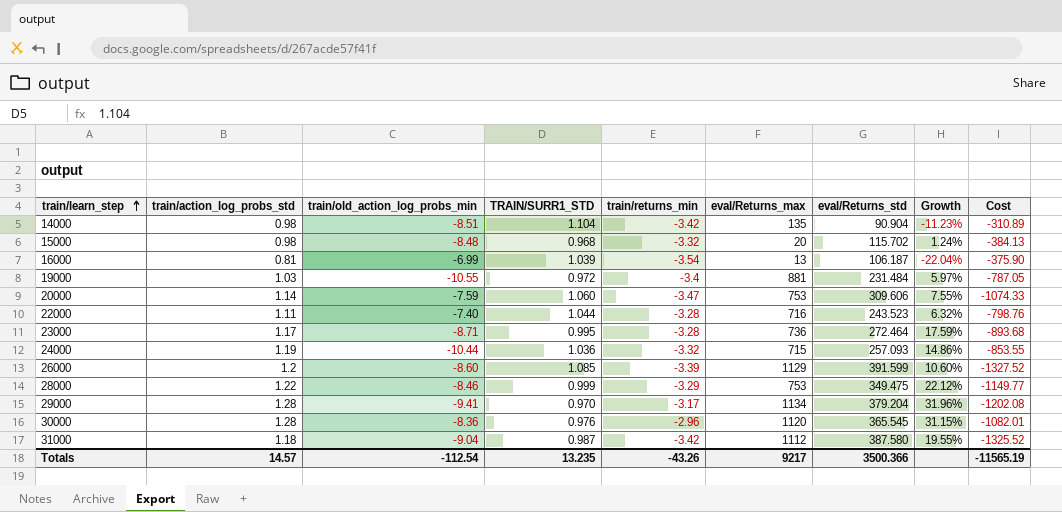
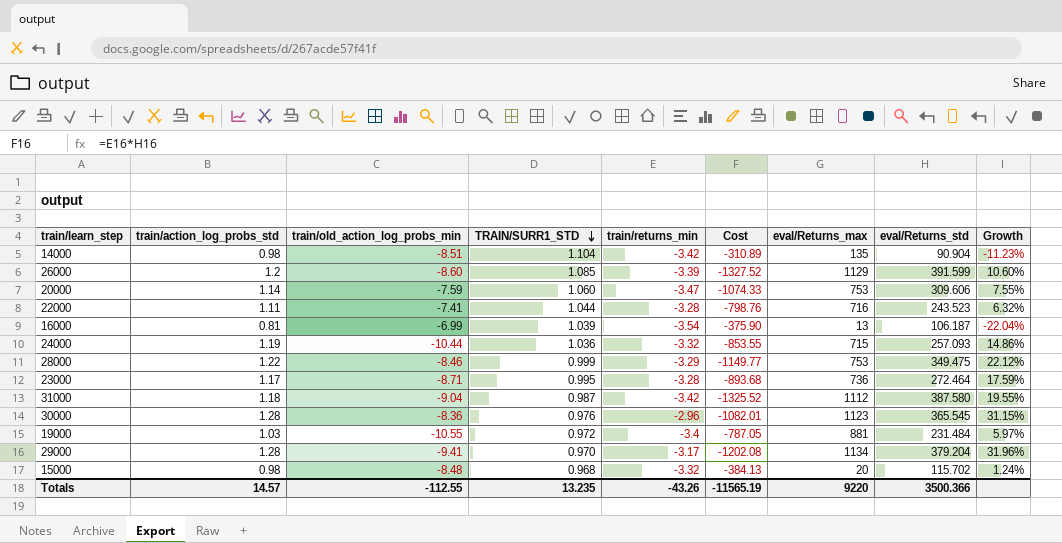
row order: train/learn_step ascending -> TRAIN/SURR1_STD descending
column Cost | position: 9 -> 6
22000 | train/old_action_log_probs_min: -7.40 -> -7.41
30000 | eval/Returns_max: 1120 -> 1123
Totals | train/old_action_log_probs_min: -112.54 -> -112.55
Totals | eval/Returns_max: 9217 -> 9220

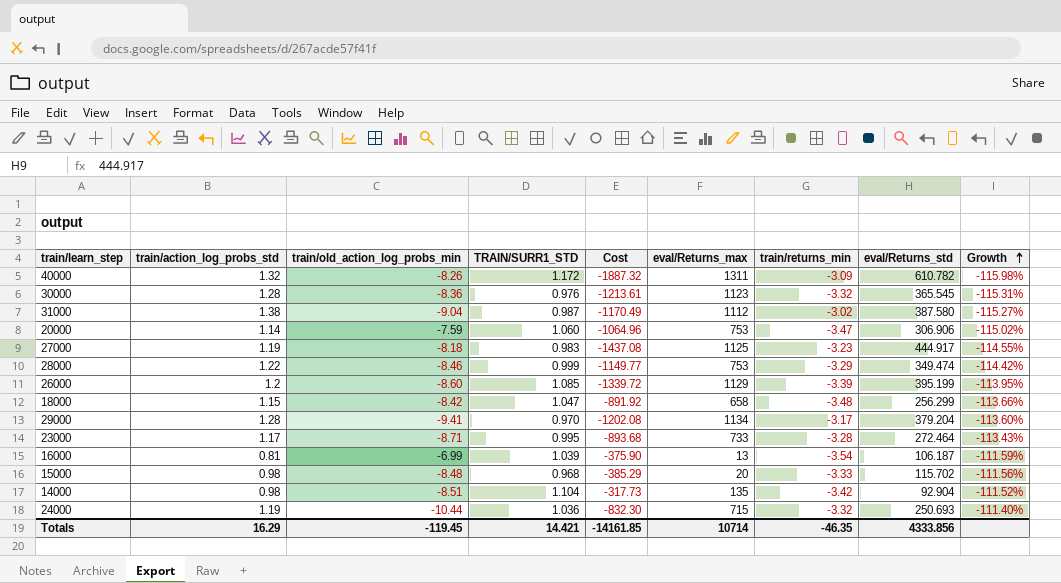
row order: TRAIN/SURR1_STD descending -> Growth ascending
column train/returns_min | position: 5 -> 7
column Growth | formula: ([train/action_log_probs_std] - [TRAIN/SURR1_STD]) / [TRAIN/SURR1_STD] -> ([train/action_log_probs_std] - [train/old_action_log_probs_min]) / [train/old_action_log_probs_min]
row 22000: 1.11 | -7.41 | 1.044 | -3.28 | -798.76 | 716 | 243.523 | 6.32% -> none
row 19000: 1.03 | -10.55 | 0.972 | -3.4 | -787.05 | 881 | 231.484 | 5.97% -> none
row 40000: none -> 1.32 | -8.26 | 1.172 | -1887.32 | 1311 | -3.09 | 610.782 | -115.98%
30000 | Cost: -1082.01 -> -1213.61
30000 | train/returns_min: -2.96 -> -3.32
31000 | train/action_log_probs_std: 1.18 -> 1.38
31000 | Cost: -1325.52 -> -1170.49
31000 | train/returns_min: -3.42 -> -3.02
20000 | Cost: -1074.33 -> -1064.96
20000 | eval/Returns_std: 309.606 -> 306.906
row 27000: none -> 1.19 | -8.18 | 0.983 | -1437.08 | 1125 | -3.23 | 444.917 | -114.55%
28000 | eval/Returns_std: 349.475 -> 349.474
26000 | Cost: -1327.52 -> -1339.72
26000 | eval/Returns_std: 391.599 -> 395.199
row 18000: none -> 1.15 | -8.42 | 1.047 | -891.92 | 658 | -3.48 | 256.299 | -113.66%
23000 | eval/Returns_max: 736 -> 733
15000 | Cost: -384.13 -> -385.29
15000 | train/returns_min: -3.32 -> -3.33
14000 | Cost: -310.89 -> -317.73
14000 | eval/Returns_std: 90.904 -> 92.904
24000 | Cost: -853.55 -> -832.30
24000 | eval/Returns_std: 257.093 -> 250.693
Totals | train/action_log_probs_std: 14.57 -> 16.29
Totals | train/old_action_log_probs_min: -112.55 -> -119.45
Totals | TRAIN/SURR1_STD: 13.235 -> 14.421
Totals | Cost: -11565.19 -> -14161.85
Totals | eval/Returns_max: 9220 -> 10714
Totals | train/returns_min: -43.26 -> -46.35
Totals | eval/Returns_std: 3500.366 -> 4333.856

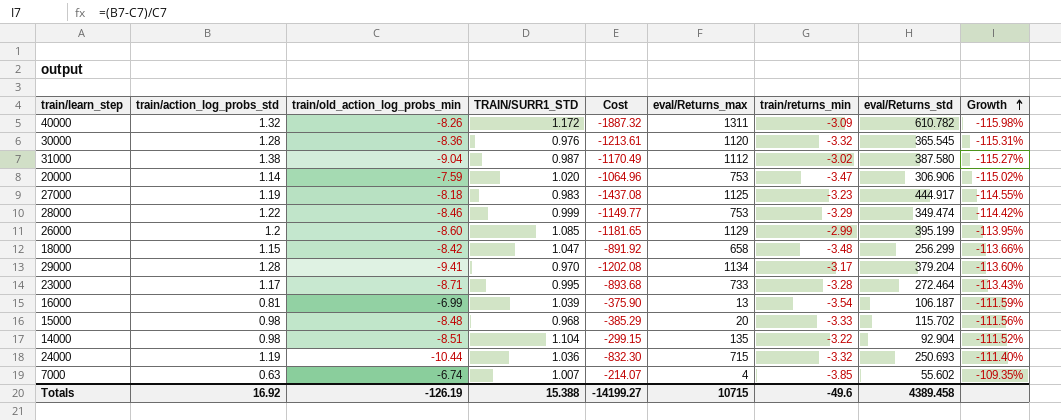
30000 | eval/Returns_max: 1123 -> 1120
20000 | TRAIN/SURR1_STD: 1.060 -> 1.020
26000 | Cost: -1339.72 -> -1181.65
26000 | train/returns_min: -3.39 -> -2.99
14000 | Cost: -317.73 -> -299.15
14000 | train/returns_min: -3.42 -> -3.22
row 7000: none -> 0.63 | -6.74 | 1.007 | -214.07 | 4 | -3.85 | 55.602 | -109.35%
Totals | train/action_log_probs_std: 16.29 -> 16.92
Totals | train/old_action_log_probs_min: -119.45 -> -126.19
Totals | TRAIN/SURR1_STD: 14.421 -> 15.388
Totals | Cost: -14161.85 -> -14199.27
Totals | eval/Returns_max: 10714 -> 10715
Totals | train/returns_min: -46.35 -> -49.6
Totals | eval/Returns_std: 4333.856 -> 4389.458

